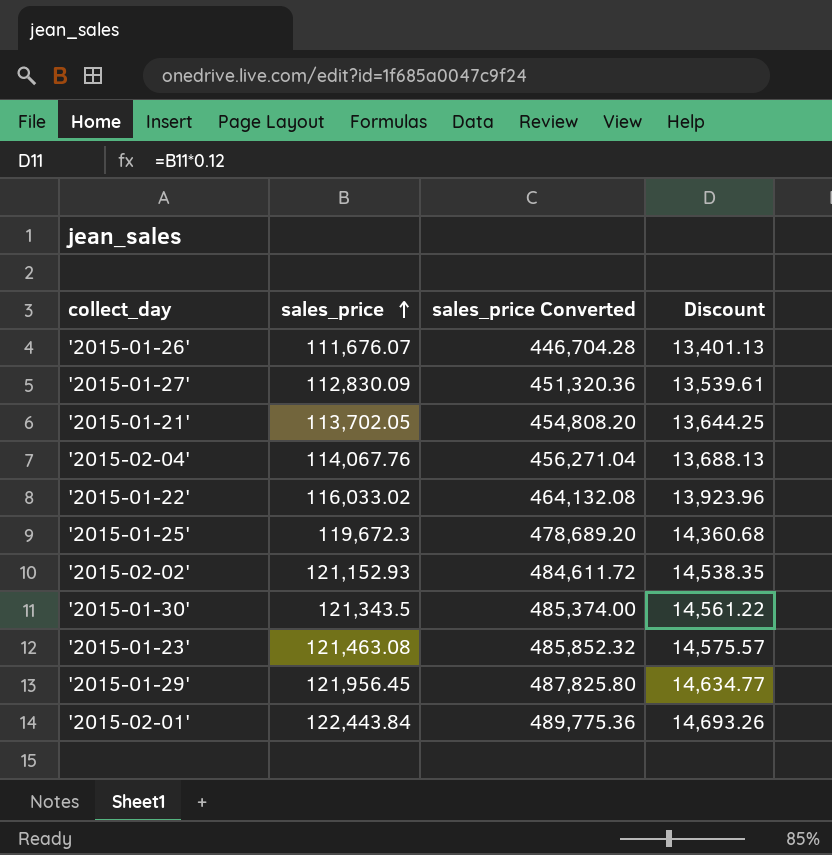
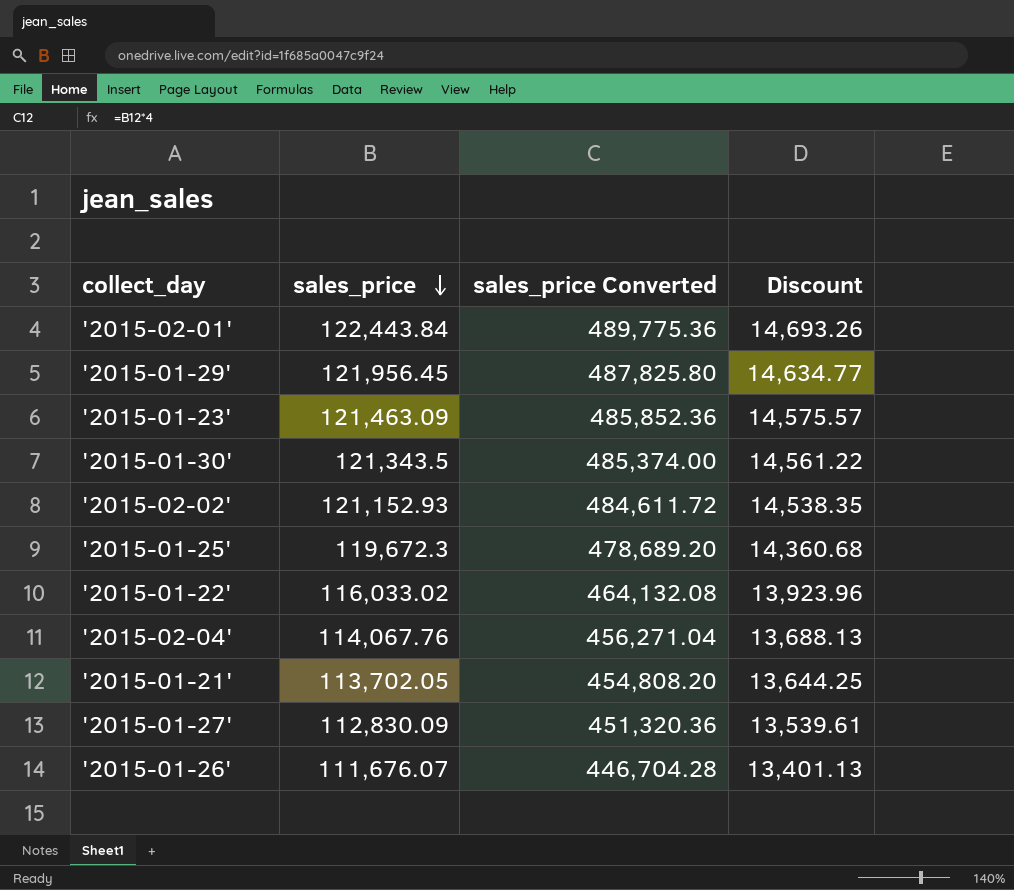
row order: sales_price ascending -> sales_price descending
'2015-01-23' | sales_price: 121,463.08 -> 121,463.09
'2015-01-23' | sales_price Converted: 485,852.32 -> 485,852.36

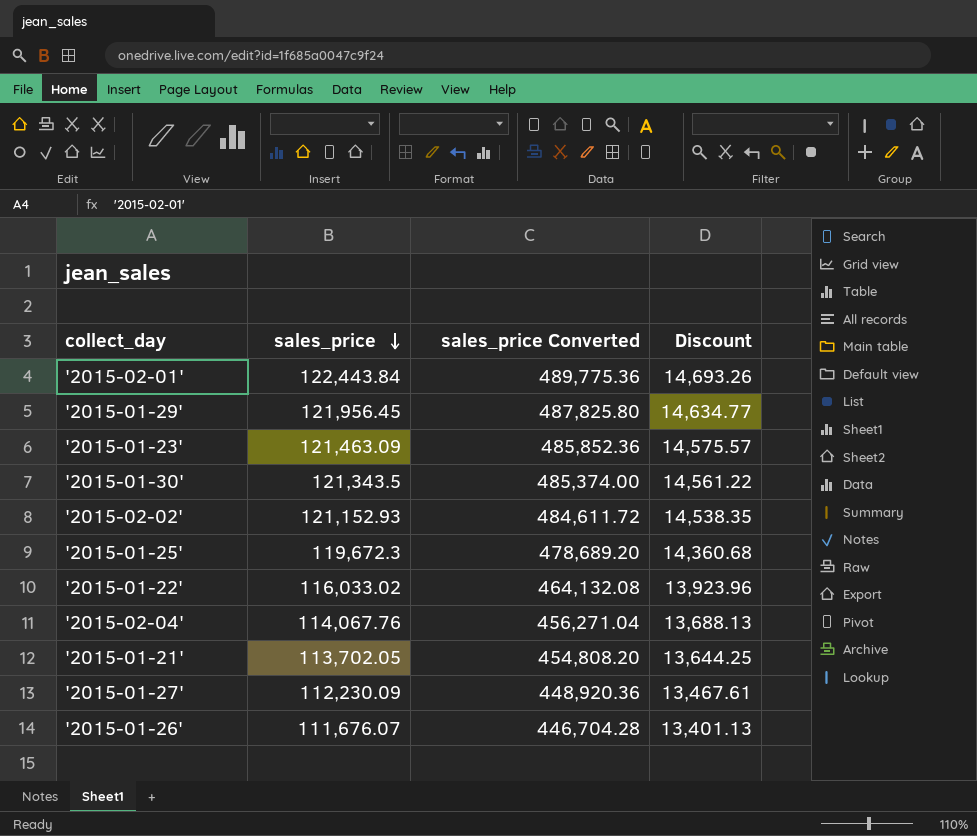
'2015-01-27' | sales_price: 112,830.09 -> 112,230.09
'2015-01-27' | sales_price Converted: 451,320.36 -> 448,920.36
'2015-01-27' | Discount: 13,539.61 -> 13,467.61

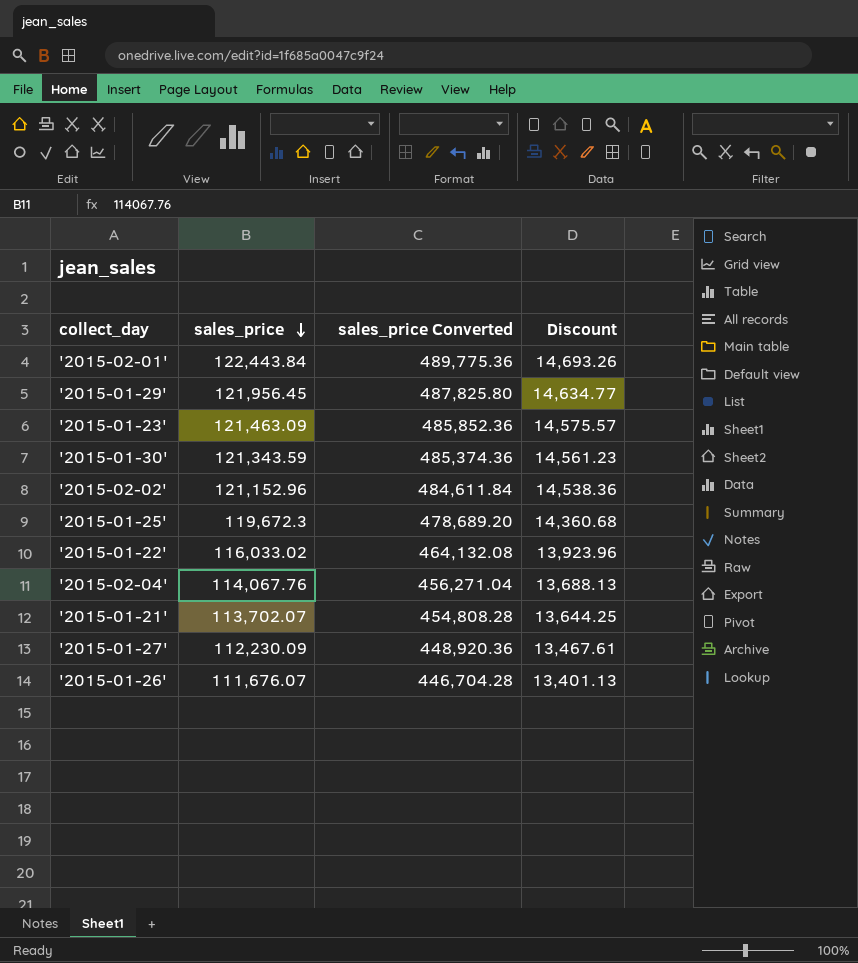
'2015-01-30' | sales_price: 121,343.5 -> 121,343.59
'2015-01-30' | sales_price Converted: 485,374.00 -> 485,374.36
'2015-01-30' | Discount: 14,561.22 -> 14,561.23
'2015-02-02' | sales_price: 121,152.93 -> 121,152.96
'2015-02-02' | sales_price Converted: 484,611.72 -> 484,611.84
'2015-02-02' | Discount: 14,538.35 -> 14,538.36
'2015-01-21' | sales_price: 113,702.05 -> 113,702.07
'2015-01-21' | sales_price Converted: 454,808.20 -> 454,808.28

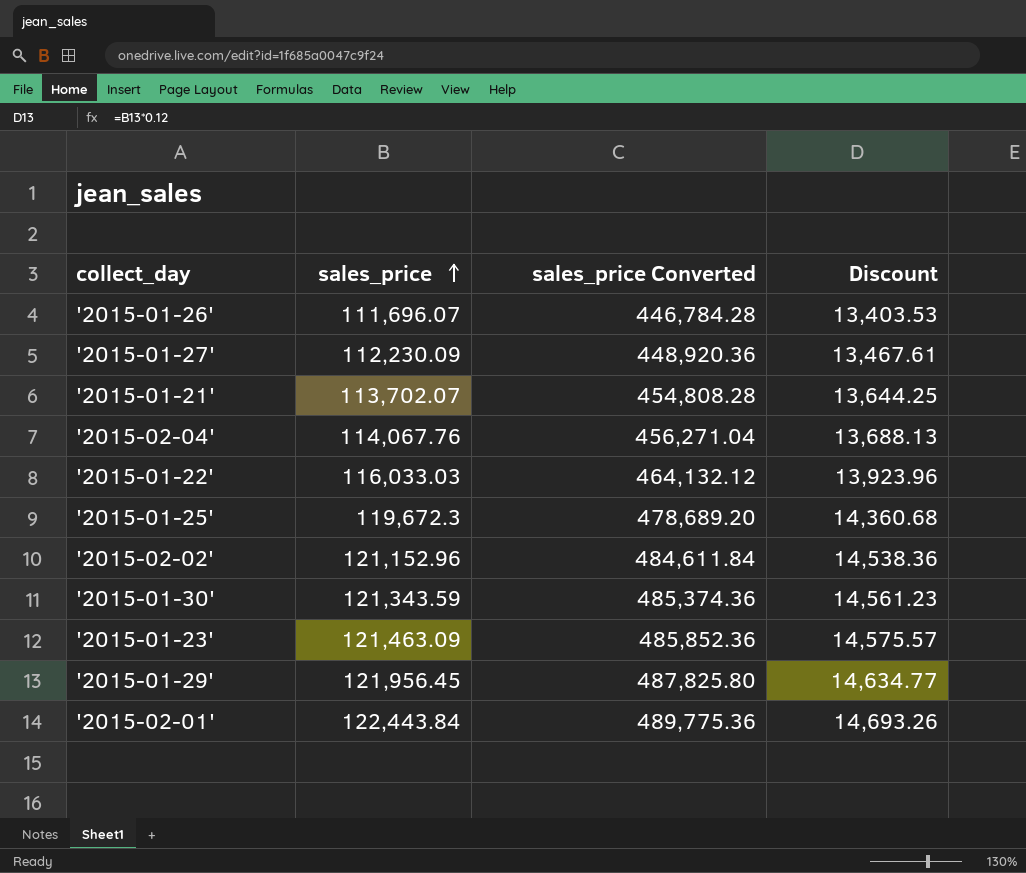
row order: sales_price descending -> sales_price ascending
'2015-01-26' | sales_price: 111,676.07 -> 111,696.07
'2015-01-26' | sales_price Converted: 446,704.28 -> 446,784.28
'2015-01-26' | Discount: 13,401.13 -> 13,403.53
'2015-01-22' | sales_price: 116,033.02 -> 116,033.03
'2015-01-22' | sales_price Converted: 464,132.08 -> 464,132.12

